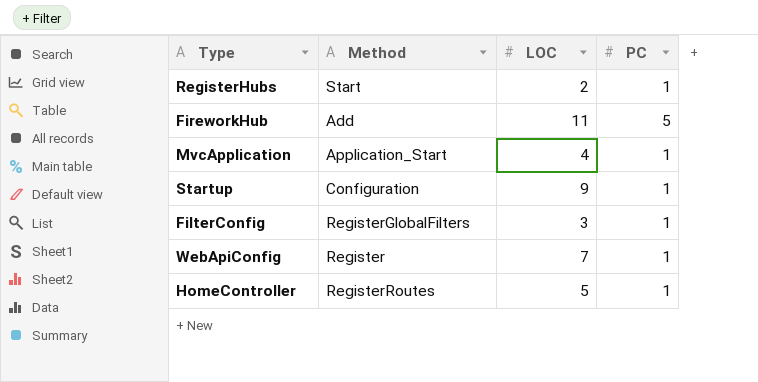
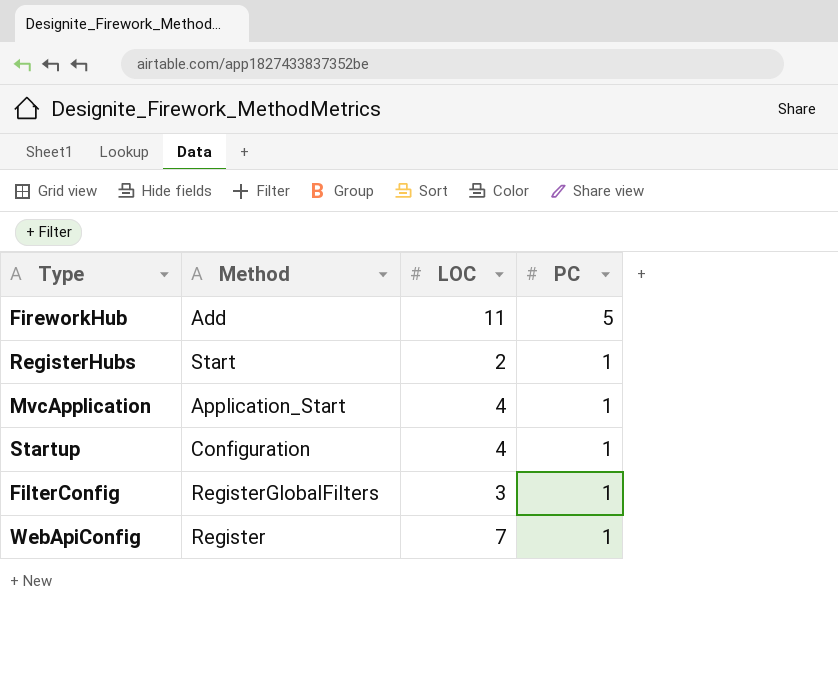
row order: none -> PC descending
row HomeController: RegisterRoutes | 5 | 1 -> none
Startup | LOC: 9 -> 4

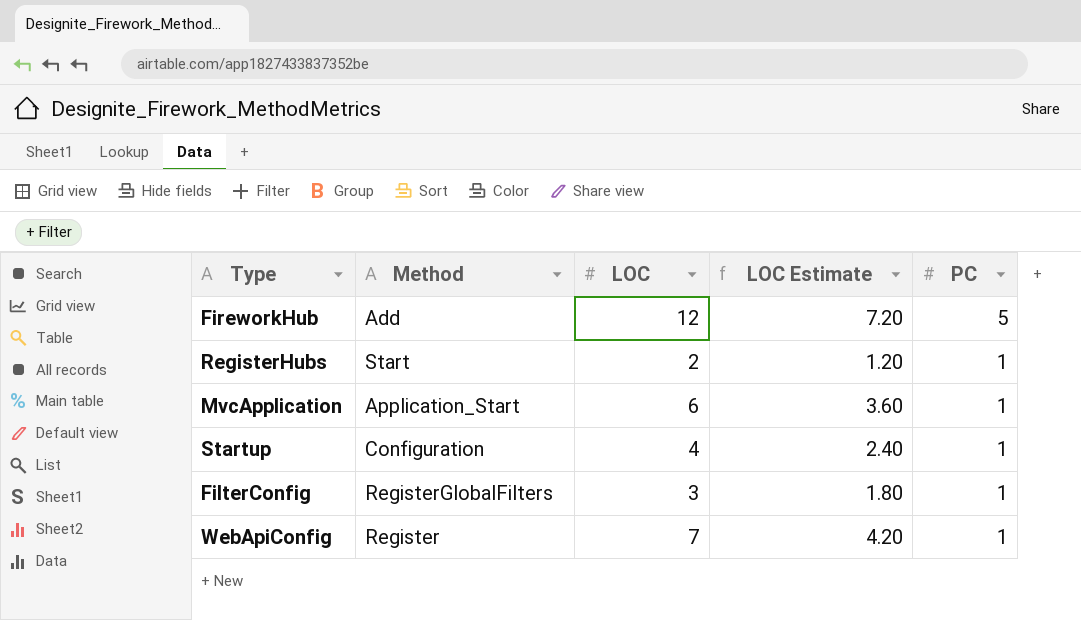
column LOC Estimate | formula: none -> [LOC] * 0.6
FireworkHub | LOC: 11 -> 12
MvcApplication | LOC: 4 -> 6

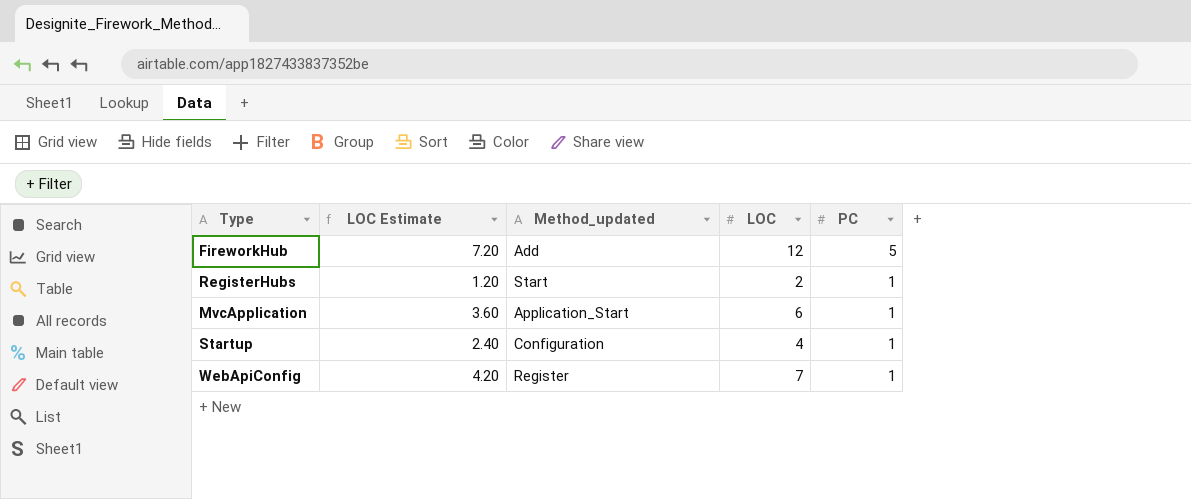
column LOC Estimate | position: 4 -> 2
column name: Method -> Method_updated
row FilterConfig: RegisterGlobalFilters | 3 | 1.80 | 1 -> none

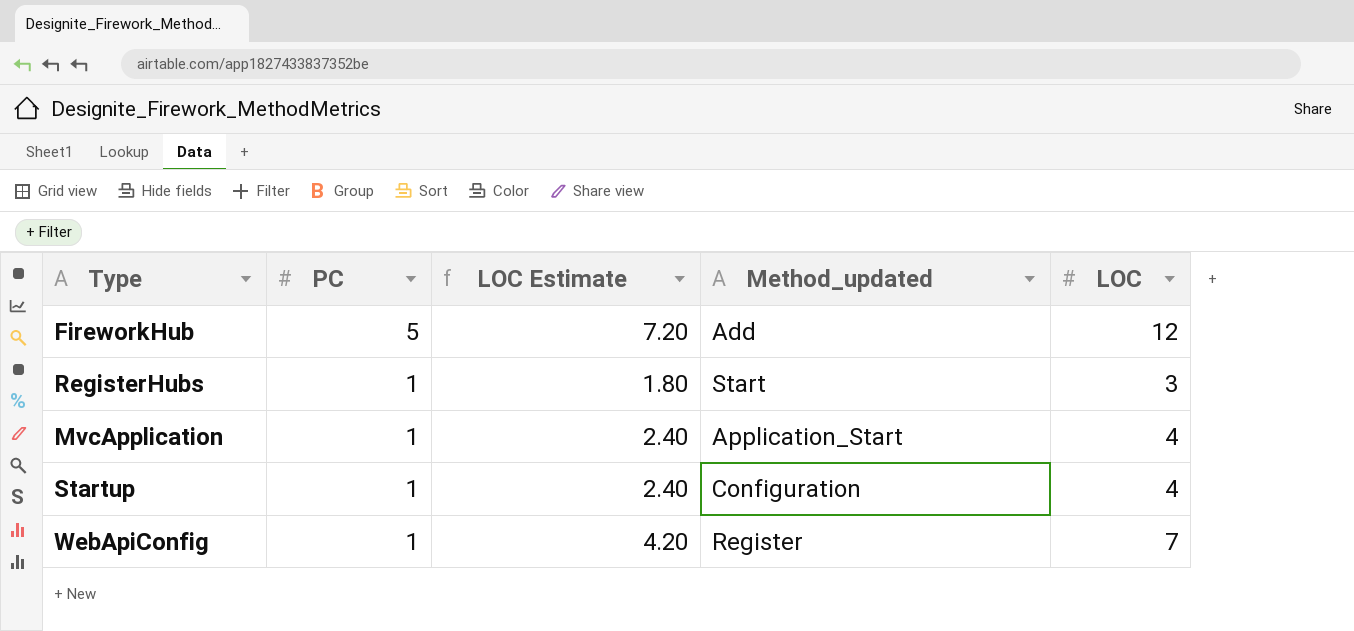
column PC | position: 5 -> 2
RegisterHubs | LOC Estimate: 1.20 -> 1.80
RegisterHubs | LOC: 2 -> 3
MvcApplication | LOC Estimate: 3.60 -> 2.40
MvcApplication | LOC: 6 -> 4

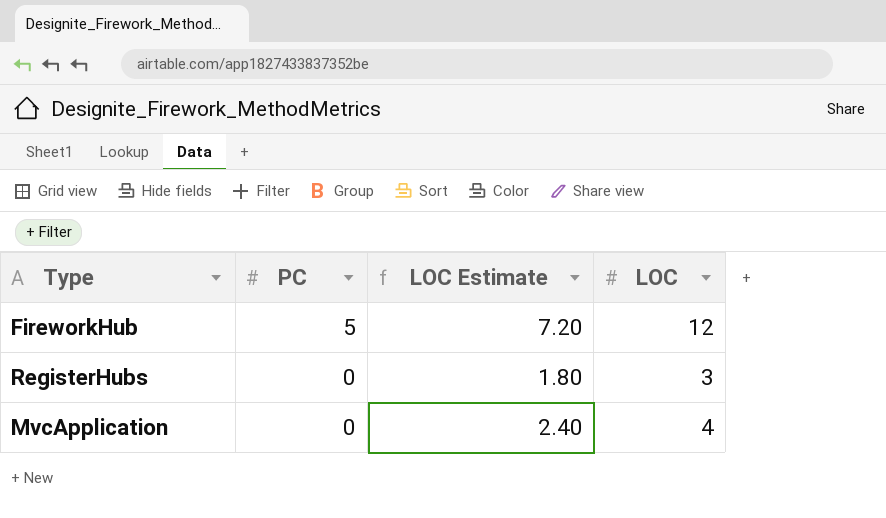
column Method_updated | position: 4 -> none
row Startup: 1 | 2.40 | Configuration | 4 -> none
row WebApiConfig: 1 | 4.20 | Register | 7 -> none
RegisterHubs | PC: 1 -> 0
MvcApplication | PC: 1 -> 0

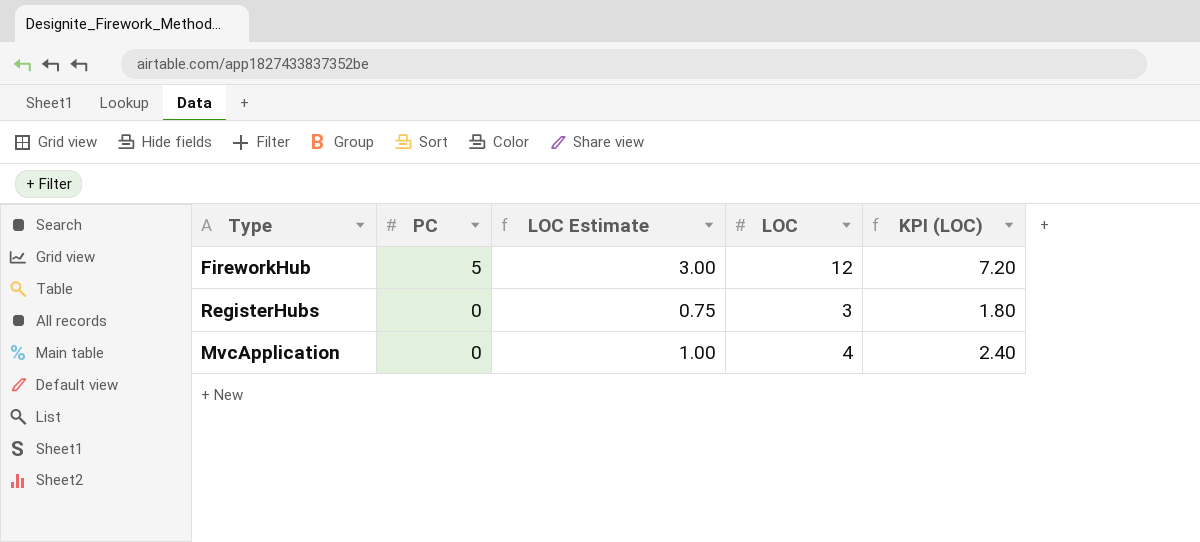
column LOC Estimate | formula: [LOC] * 0.6 -> [LOC] * 0.25
column KPI (LOC) | formula: none -> [LOC] * 0.6

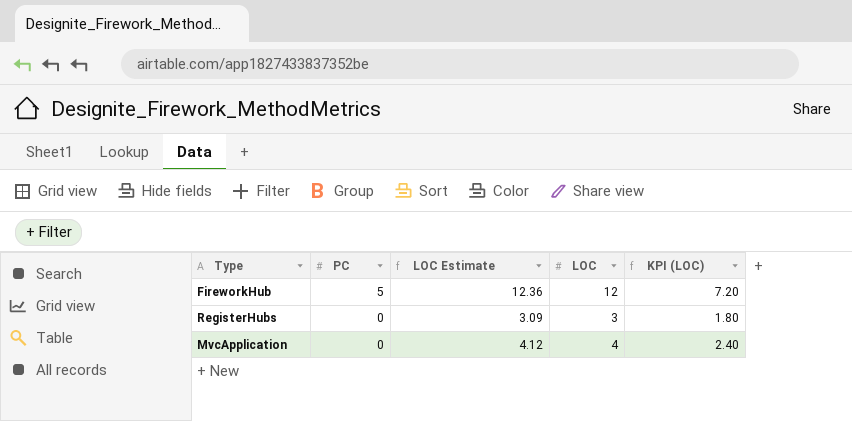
column LOC Estimate | formula: [LOC] * 0.25 -> [LOC] * 1.03

